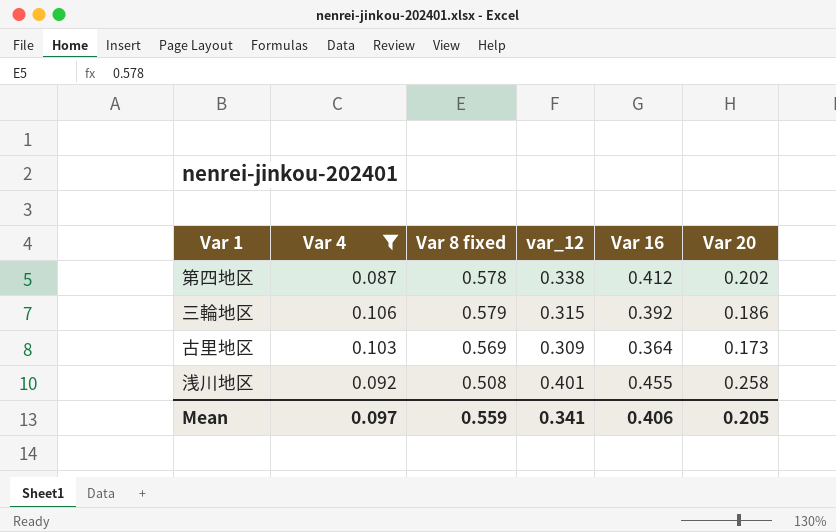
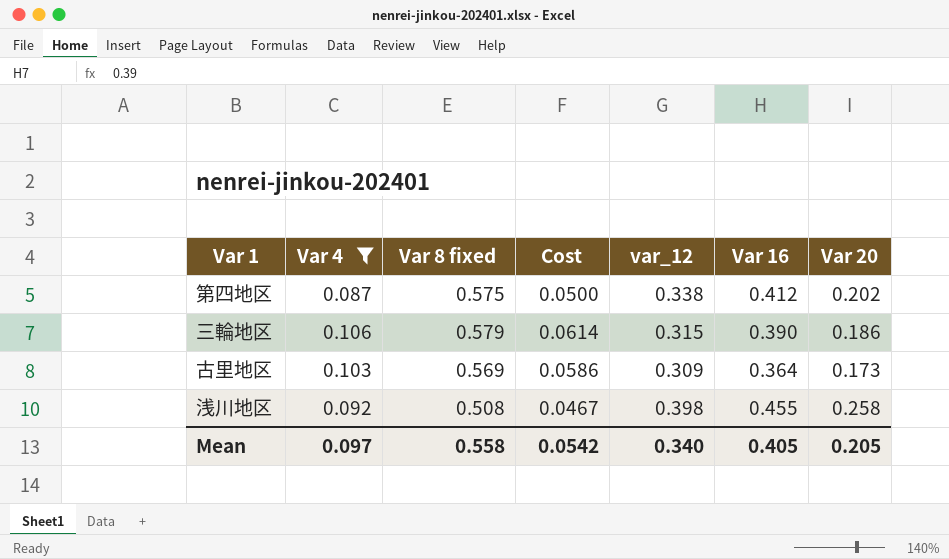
column Cost | formula: none -> [Var 4] * [Var 8 fixed]
第四地区 | Var 8 fixed: 0.578 -> 0.575
三輪地区 | Var 16: 0.392 -> 0.390
浅川地区 | var_12: 0.401 -> 0.398
Mean | Var 8 fixed: 0.559 -> 0.558
Mean | var_12: 0.341 -> 0.340
Mean | Var 16: 0.406 -> 0.405

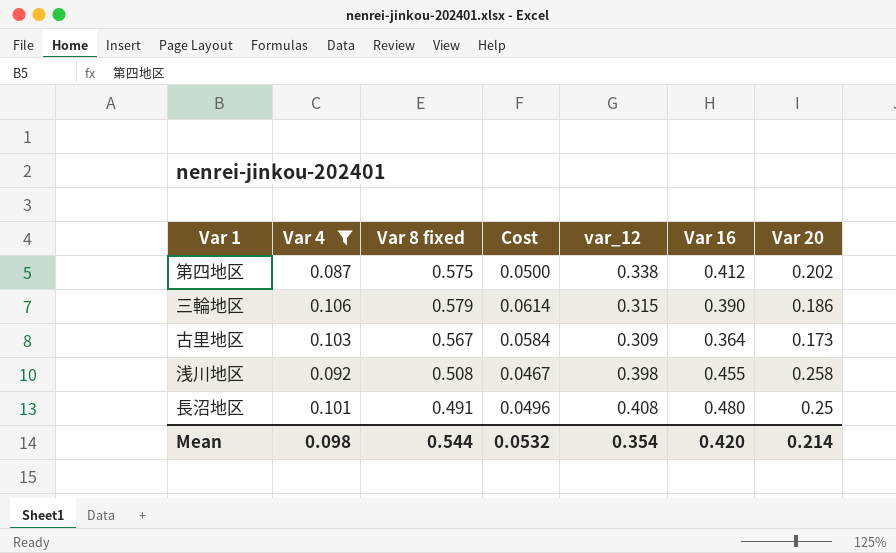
古里地区 | Var 8 fixed: 0.569 -> 0.567
古里地区 | Cost: 0.0586 -> 0.0584
row 長沼地区: none -> 0.101 | 0.491 | 0.0496 | 0.408 | 0.480 | 0.25
Mean | Var 4: 0.097 -> 0.098
Mean | Var 8 fixed: 0.558 -> 0.544
Mean | Cost: 0.0542 -> 0.0532
Mean | var_12: 0.340 -> 0.354
Mean | Var 16: 0.405 -> 0.420
Mean | Var 20: 0.205 -> 0.214

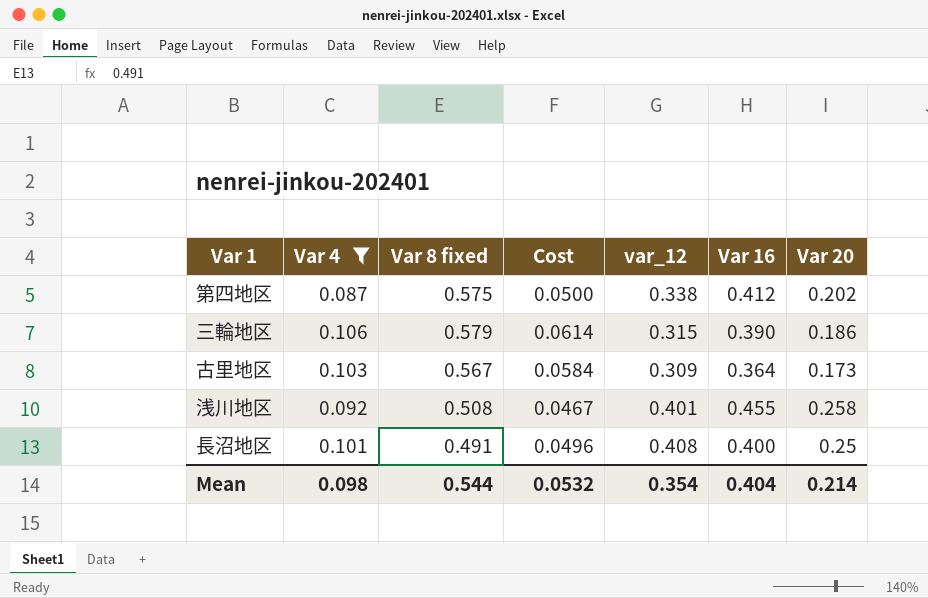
浅川地区 | var_12: 0.398 -> 0.401
長沼地区 | Var 16: 0.480 -> 0.400
Mean | Var 16: 0.420 -> 0.404

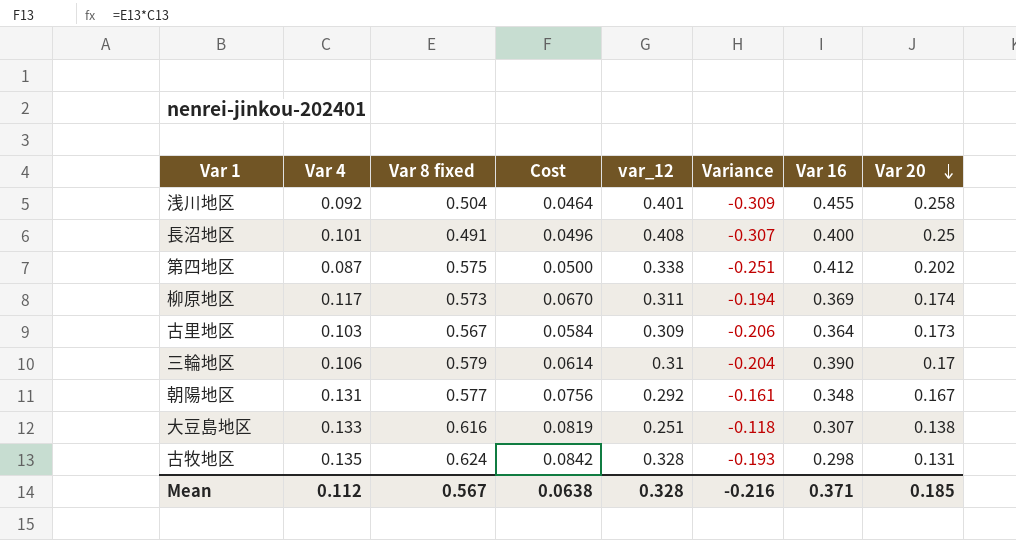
filter: Var 4 <= 0.106 -> none
row order: none -> Var 20 descending
column Variance | formula: none -> [Var 4] - [var_12]
浅川地区 | Var 8 fixed: 0.508 -> 0.504
浅川地区 | Cost: 0.0467 -> 0.0464
三輪地区 | var_12: 0.315 -> 0.31
三輪地区 | Var 20: 0.186 -> 0.17
Mean | Var 4: 0.098 -> 0.112
Mean | Var 8 fixed: 0.544 -> 0.567
Mean | Cost: 0.0532 -> 0.0638
Mean | var_12: 0.354 -> 0.328
Mean | Var 16: 0.404 -> 0.371
Mean | Var 20: 0.214 -> 0.185

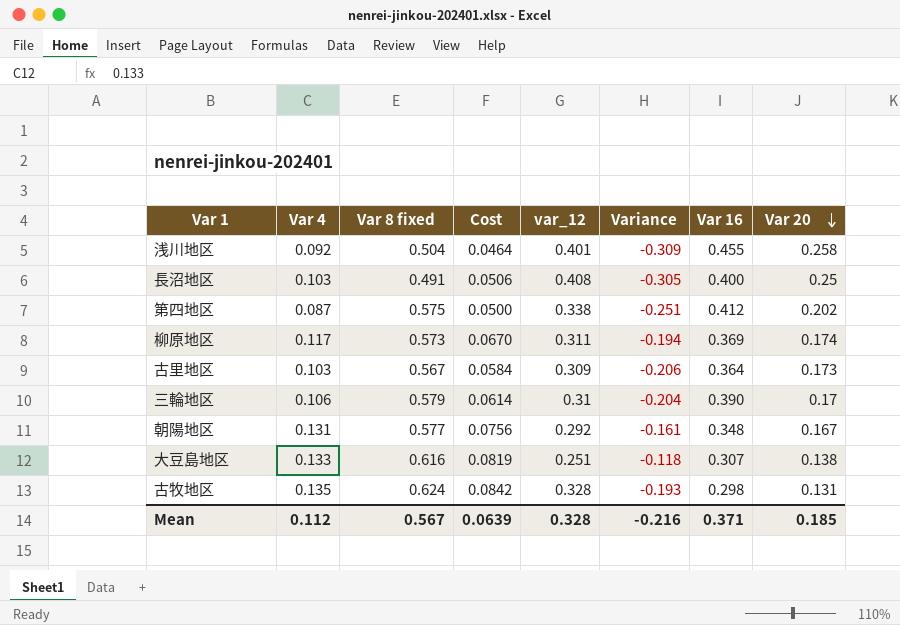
長沼地区 | Var 4: 0.101 -> 0.103
長沼地区 | Cost: 0.0496 -> 0.0506
長沼地区 | Variance: -0.307 -> -0.305
Mean | Cost: 0.0638 -> 0.0639

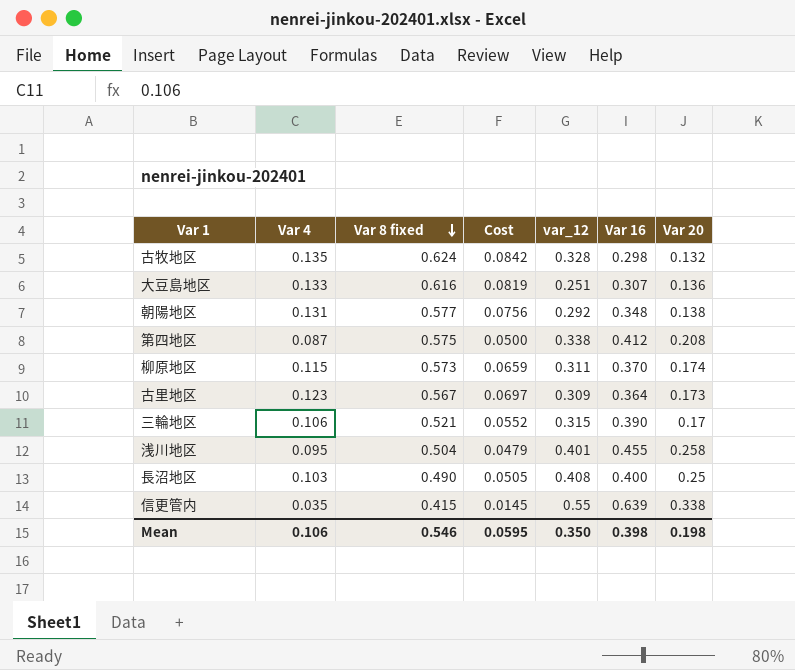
row order: Var 20 descending -> Var 8 fixed descending
column Variance | formula: [Var 4] - [var_12] -> none
古牧地区 | Var 20: 0.131 -> 0.132
大豆島地区 | Var 20: 0.138 -> 0.136
朝陽地区 | Var 20: 0.167 -> 0.138
第四地区 | Var 20: 0.202 -> 0.208
柳原地区 | Var 4: 0.117 -> 0.115
柳原地区 | Cost: 0.0670 -> 0.0659
柳原地区 | Var 16: 0.369 -> 0.370
古里地区 | Var 4: 0.103 -> 0.123
古里地区 | Cost: 0.0584 -> 0.0697
三輪地区 | Var 8 fixed: 0.579 -> 0.521
三輪地区 | Cost: 0.0614 -> 0.0552
三輪地区 | var_12: 0.31 -> 0.315
浅川地区 | Var 4: 0.092 -> 0.095
浅川地区 | Cost: 0.0464 -> 0.0479
長沼地区 | Var 8 fixed: 0.491 -> 0.490
長沼地区 | Cost: 0.0506 -> 0.0505
row 信更管内: none -> 0.035 | 0.415 | 0.0145 | 0.55 | 0.639 | 0.338
Mean | Var 4: 0.112 -> 0.106
Mean | Var 8 fixed: 0.567 -> 0.546
Mean | Cost: 0.0639 -> 0.0595
Mean | var_12: 0.328 -> 0.350
Mean | Var 16: 0.371 -> 0.398
Mean | Var 20: 0.185 -> 0.198

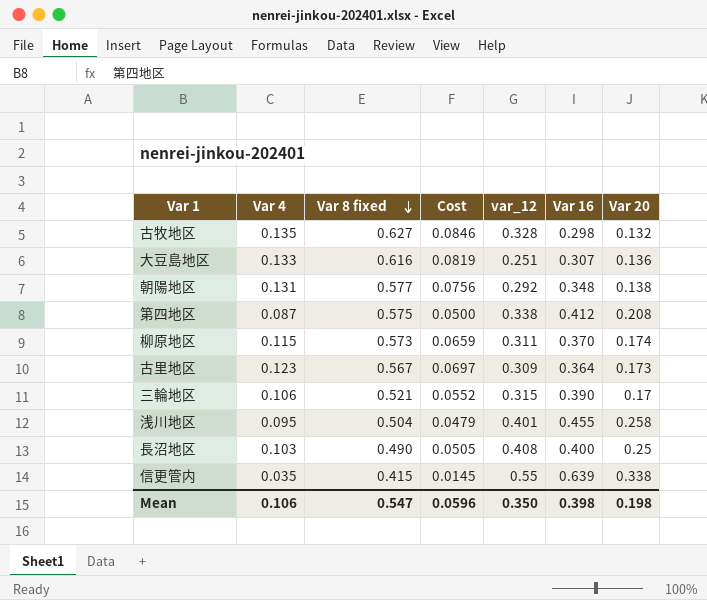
古牧地区 | Var 8 fixed: 0.624 -> 0.627
古牧地区 | Cost: 0.0842 -> 0.0846
Mean | Var 8 fixed: 0.546 -> 0.547
Mean | Cost: 0.0595 -> 0.0596

